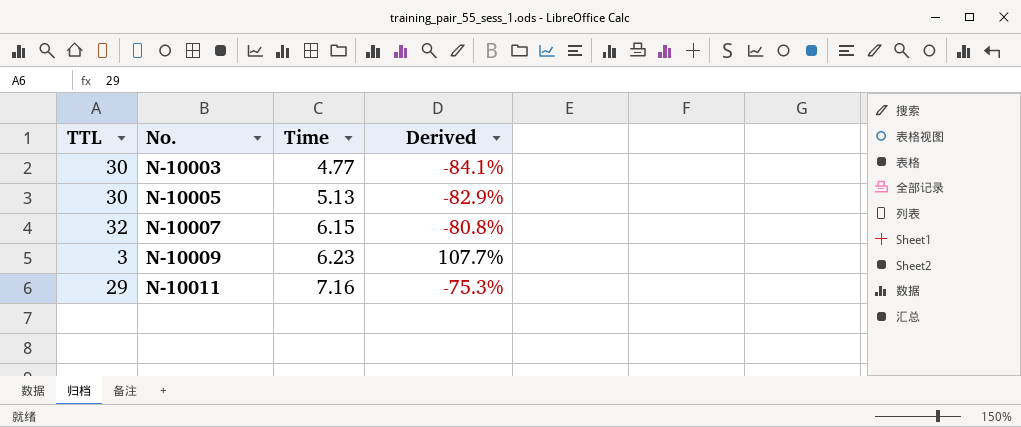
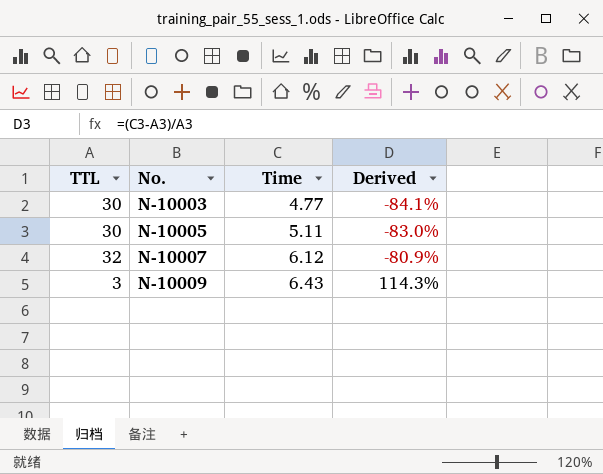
row N-10011: 29 | 7.16 | -75.3% -> none
N-10005 | Time: 5.13 -> 5.11
N-10005 | Derived: -82.9% -> -83.0%
N-10007 | Time: 6.15 -> 6.12
N-10007 | Derived: -80.8% -> -80.9%
N-10009 | Time: 6.23 -> 6.43
N-10009 | Derived: 107.7% -> 114.3%

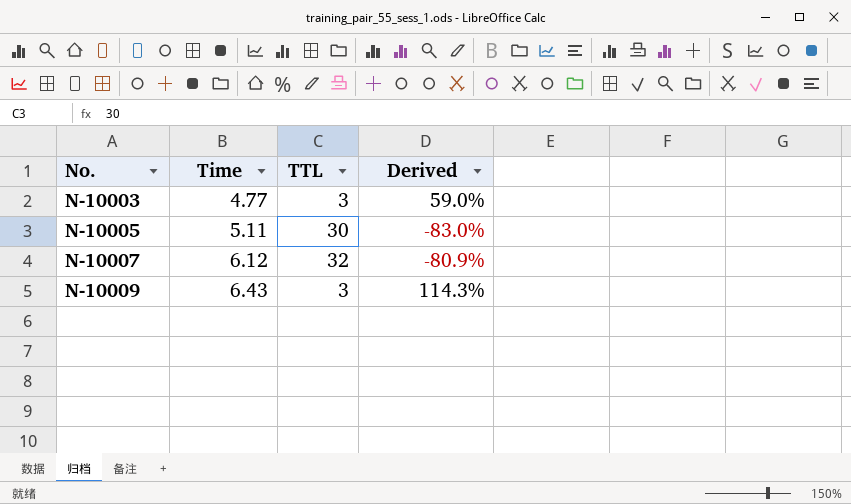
column TTL | position: 1 -> 3
N-10003 | TTL: 30 -> 3
N-10003 | Derived: -84.1% -> 59.0%

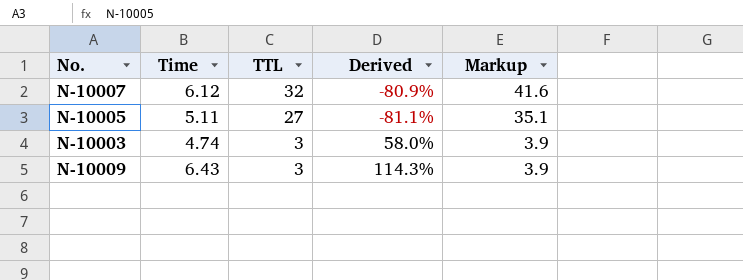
row order: No. ascending -> TTL descending
column Markup | formula: none -> [TTL] * 1.3
N-10005 | TTL: 30 -> 27
N-10005 | Derived: -83.0% -> -81.1%
N-10003 | Time: 4.77 -> 4.74
N-10003 | Derived: 59.0% -> 58.0%

